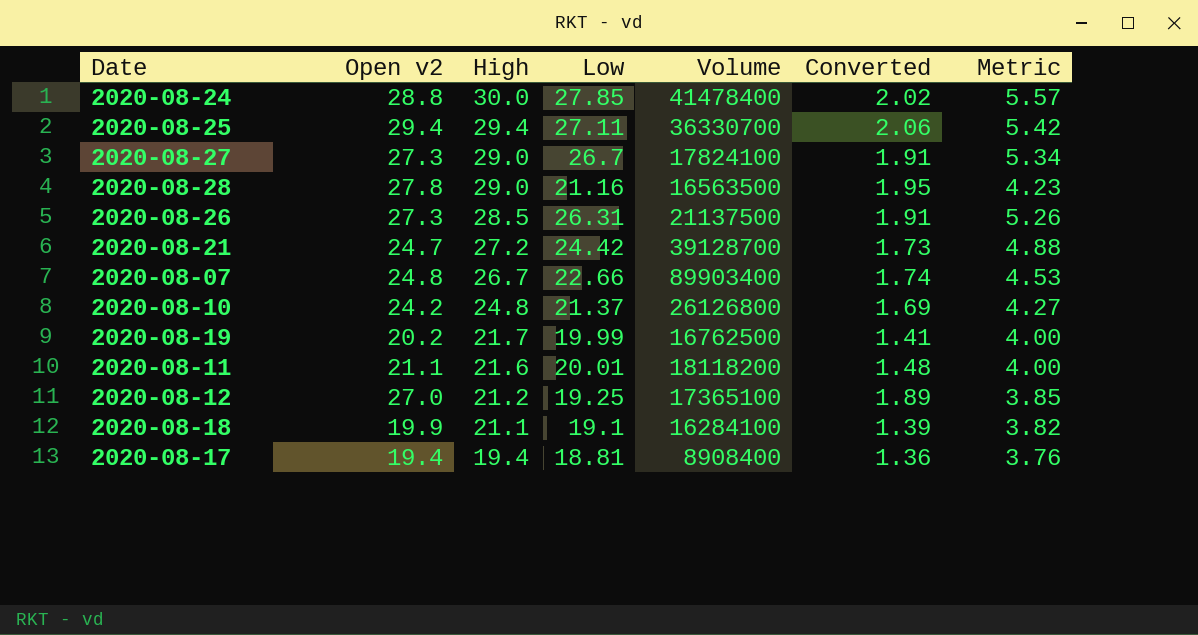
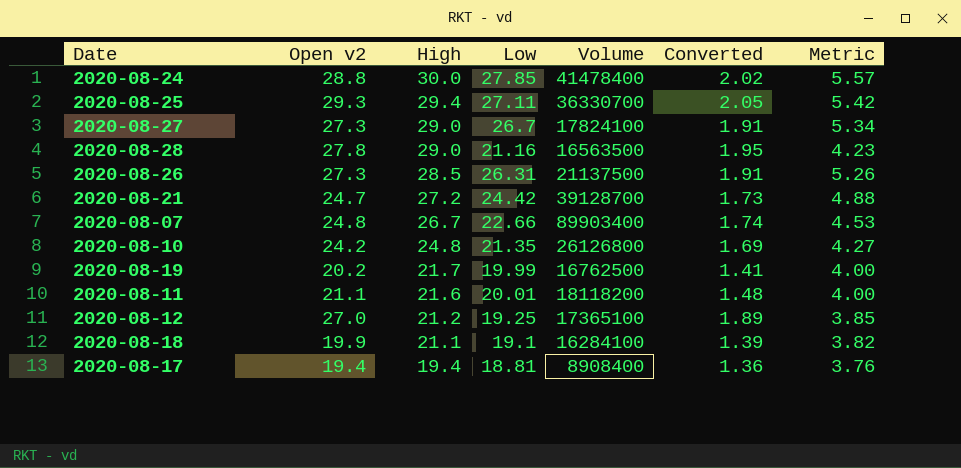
2020-08-25 | Open v2: 29.4 -> 29.3
2020-08-25 | Converted: 2.06 -> 2.05
2020-08-10 | Low: 21.37 -> 21.35

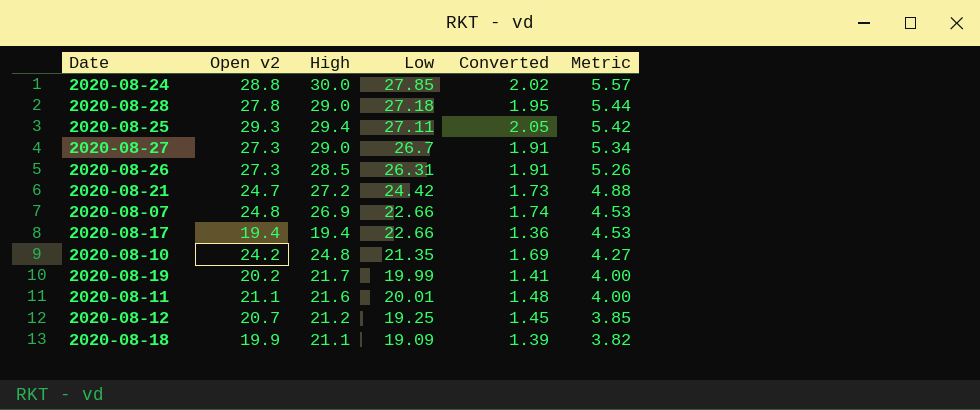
row order: High descending -> Metric descending
column Volume | position: 5 -> none
2020-08-28 | Low: 21.16 -> 27.18
2020-08-28 | Metric: 4.23 -> 5.44
2020-08-07 | High: 26.7 -> 26.9
2020-08-17 | Low: 18.81 -> 22.66
2020-08-17 | Metric: 3.76 -> 4.53
2020-08-12 | Open v2: 27.0 -> 20.7
2020-08-12 | Converted: 1.89 -> 1.45
2020-08-18 | Low: 19.1 -> 19.09

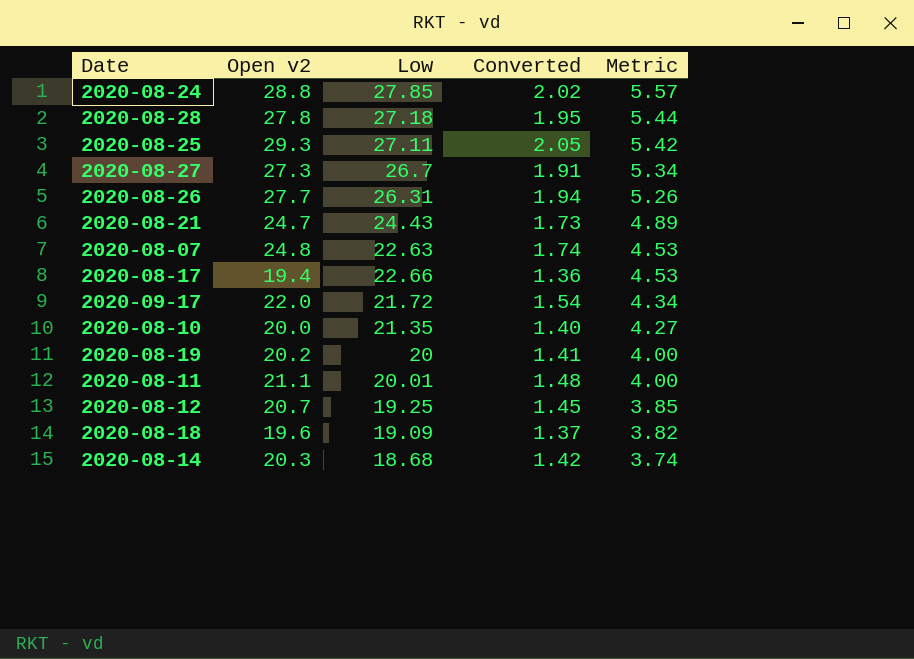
column High | position: 3 -> none
2020-08-26 | Open v2: 27.3 -> 27.7
2020-08-26 | Converted: 1.91 -> 1.94
2020-08-21 | Low: 24.42 -> 24.43
2020-08-21 | Metric: 4.88 -> 4.89
2020-08-07 | Low: 22.66 -> 22.63
row 2020-09-17: none -> 22.0 | 21.72 | 1.54 | 4.34
2020-08-10 | Open v2: 24.2 -> 20.0
2020-08-10 | Converted: 1.69 -> 1.40
2020-08-19 | Low: 19.99 -> 20
2020-08-18 | Open v2: 19.9 -> 19.6
2020-08-18 | Converted: 1.39 -> 1.37
row 2020-08-14: none -> 20.3 | 18.68 | 1.42 | 3.74

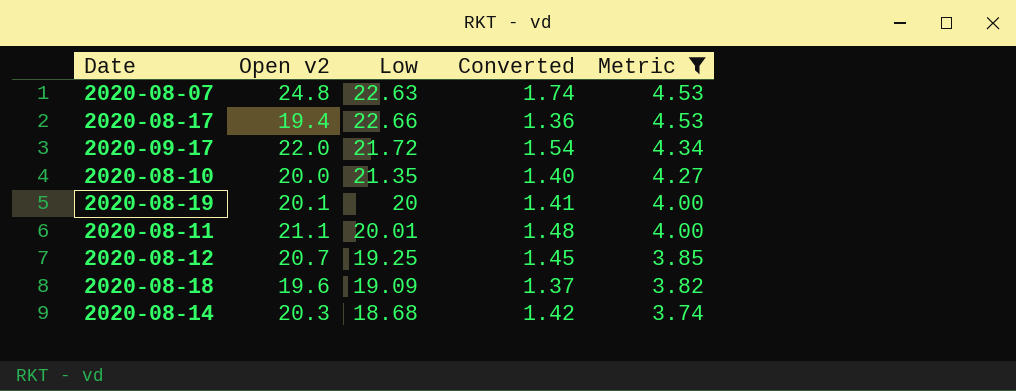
filter: none -> Metric <= 4.53
2020-08-19 | Open v2: 20.2 -> 20.1

